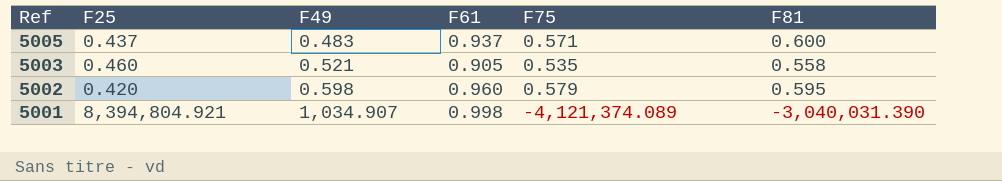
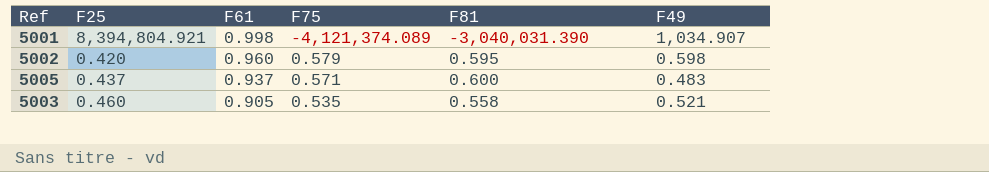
row order: Ref descending -> F61 descending
column F49 | position: 3 -> 6

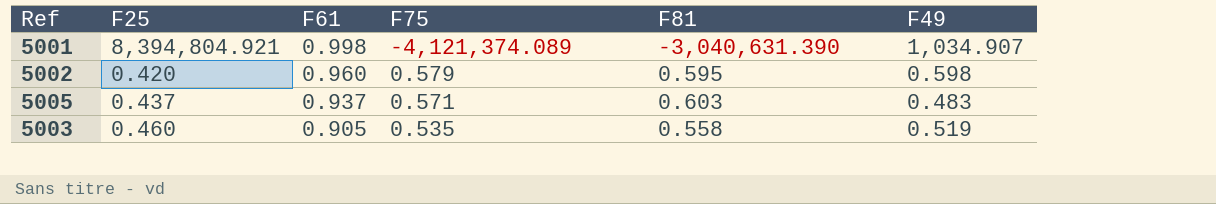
5001 | F81: -3,040,031.390 -> -3,040,631.390
5005 | F81: 0.600 -> 0.603
5003 | F49: 0.521 -> 0.519

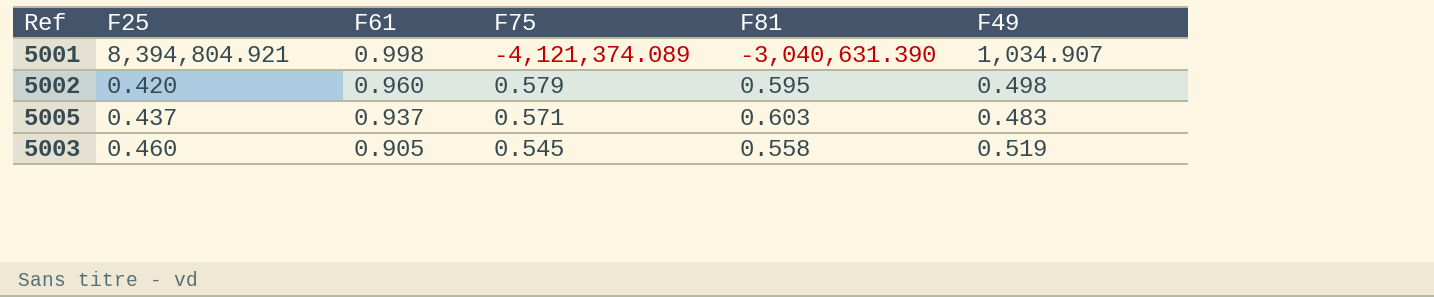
5002 | F49: 0.598 -> 0.498
5003 | F75: 0.535 -> 0.545

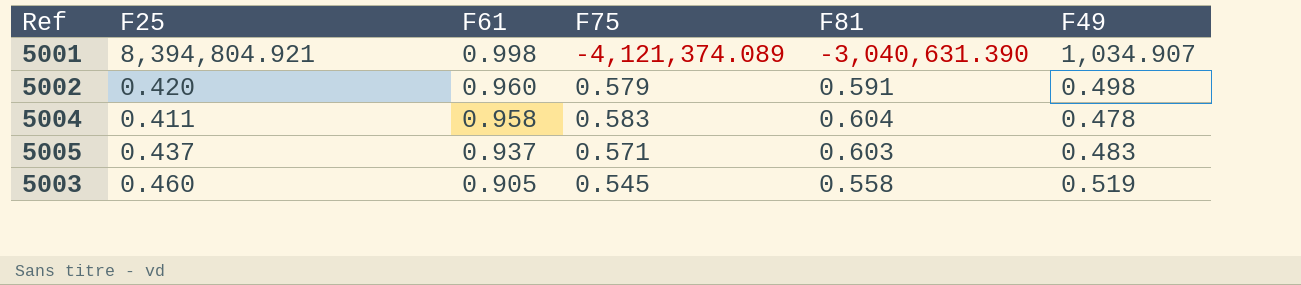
5002 | F81: 0.595 -> 0.591
row 5004: none -> 0.411 | 0.958 | 0.583 | 0.604 | 0.478

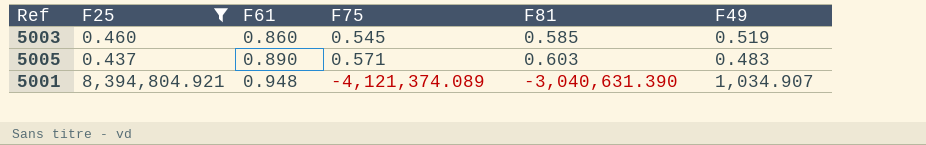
filter: none -> F25 >= 0.437
row order: F61 descending -> F61 ascending
5003 | F61: 0.905 -> 0.860
5003 | F81: 0.558 -> 0.585
5005 | F61: 0.937 -> 0.890
5001 | F61: 0.998 -> 0.948

